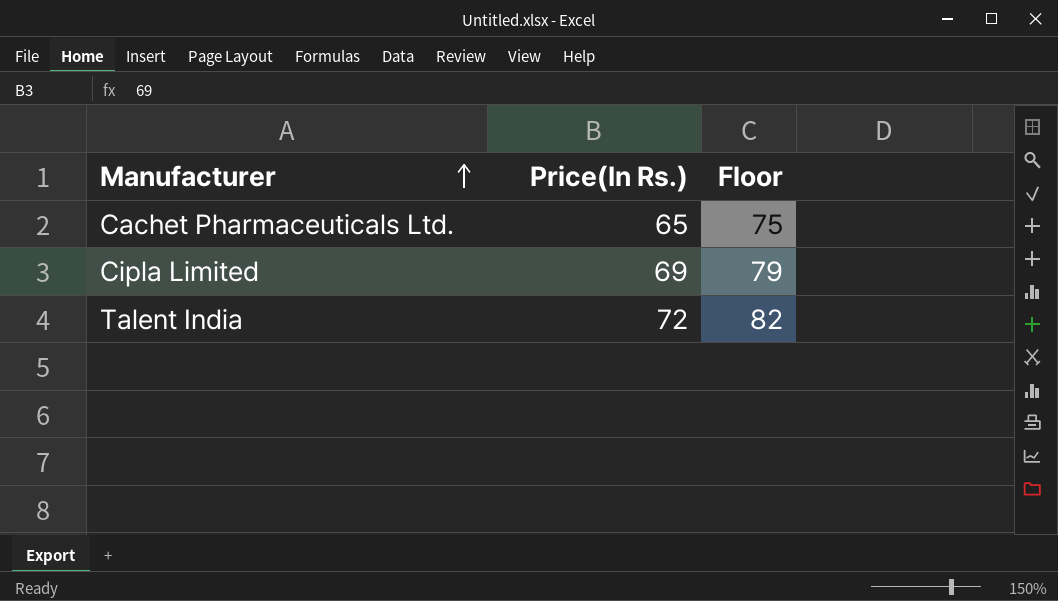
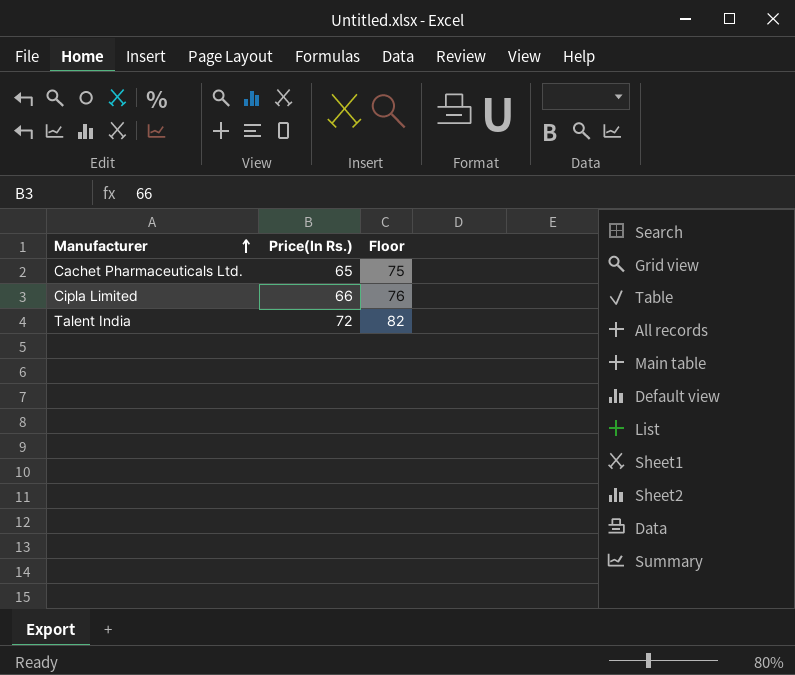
Cipla Limited | Price(In Rs.): 69 -> 66
Cipla Limited | Floor: 79 -> 76

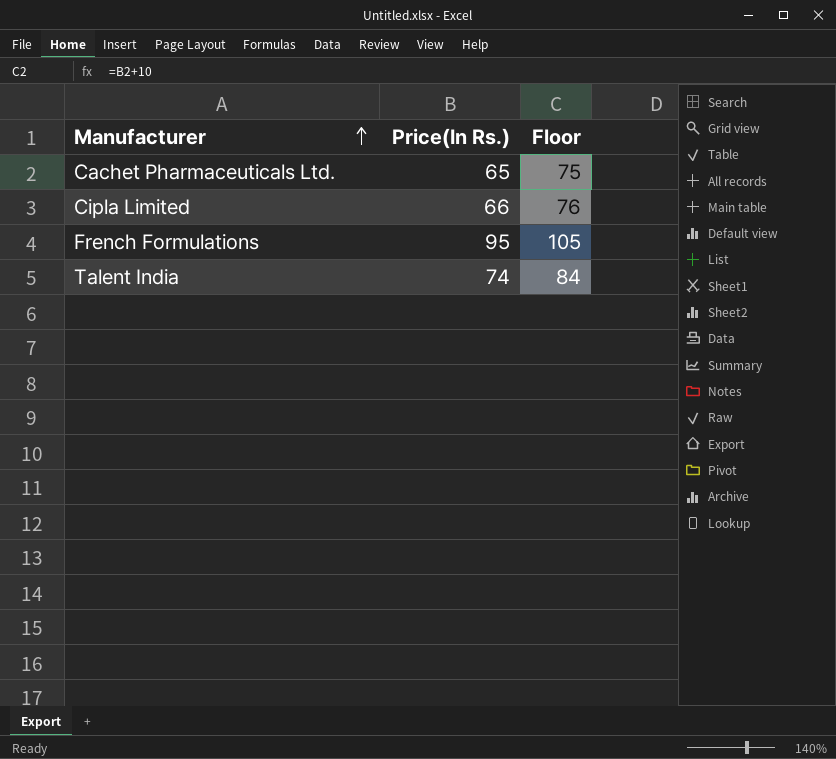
row French Formulations: none -> 95 | 105
Talent India | Price(In Rs.): 72 -> 74
Talent India | Floor: 82 -> 84

